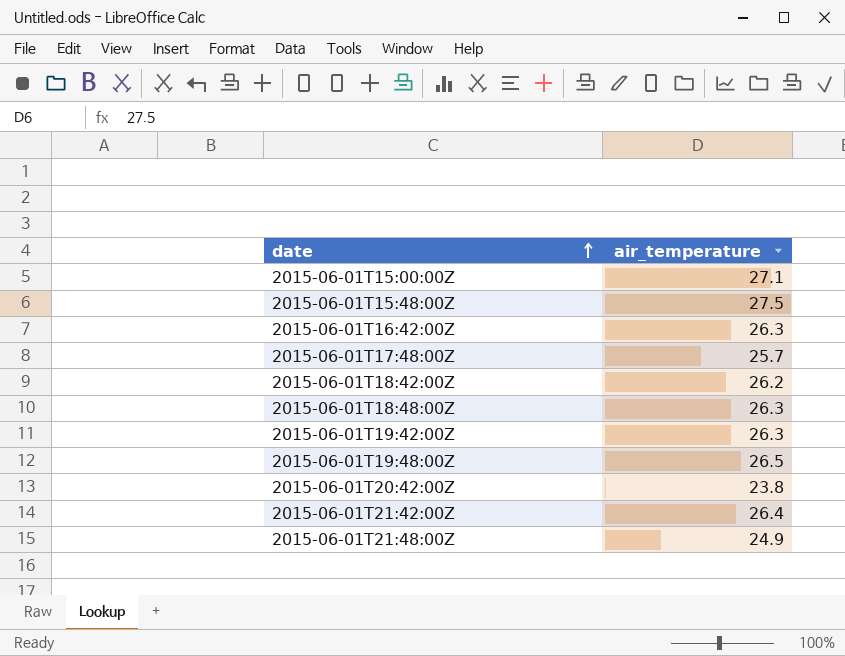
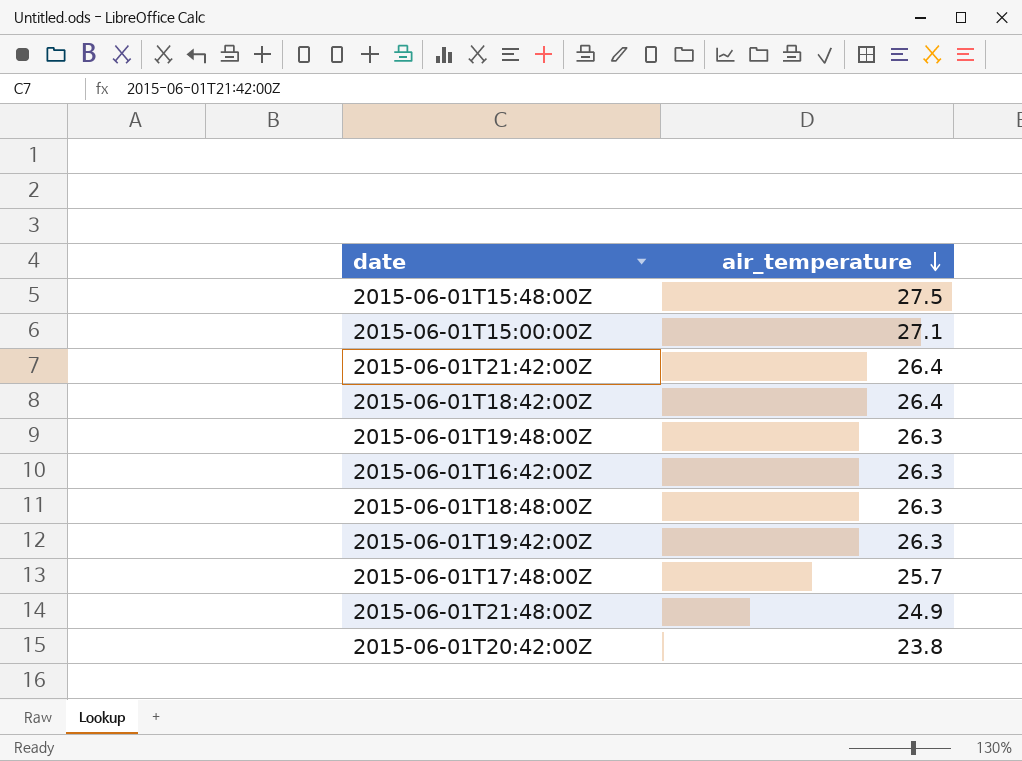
row order: date ascending -> air_temperature descending
2015-06-01T18:42:00Z | air_temperature: 26.2 -> 26.4
2015-06-01T19:48:00Z | air_temperature: 26.5 -> 26.3

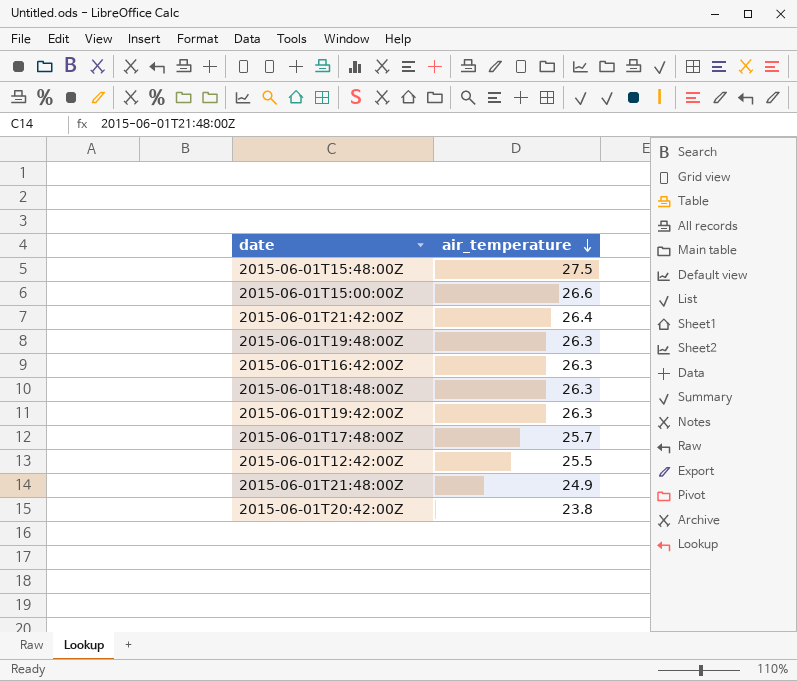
row 2015-06-01T18:42:00Z: 26.4 -> none
2015-06-01T15:00:00Z | air_temperature: 27.1 -> 26.6
row 2015-06-01T12:42:00Z: none -> 25.5

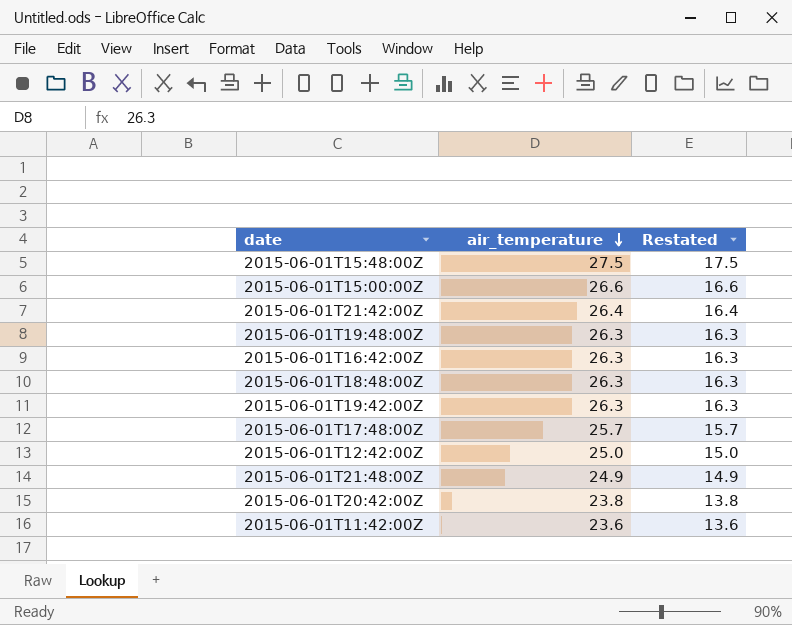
column Restated | formula: none -> [air_temperature] - 10
2015-06-01T12:42:00Z | air_temperature: 25.5 -> 25.0
row 2015-06-01T11:42:00Z: none -> 23.6 | 13.6

